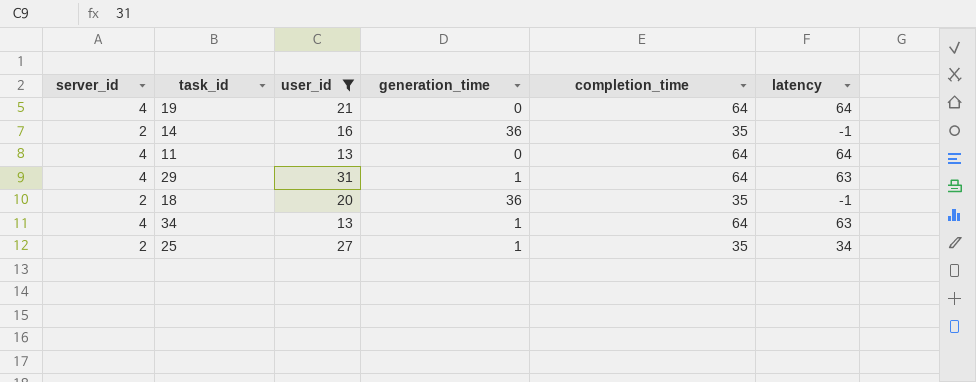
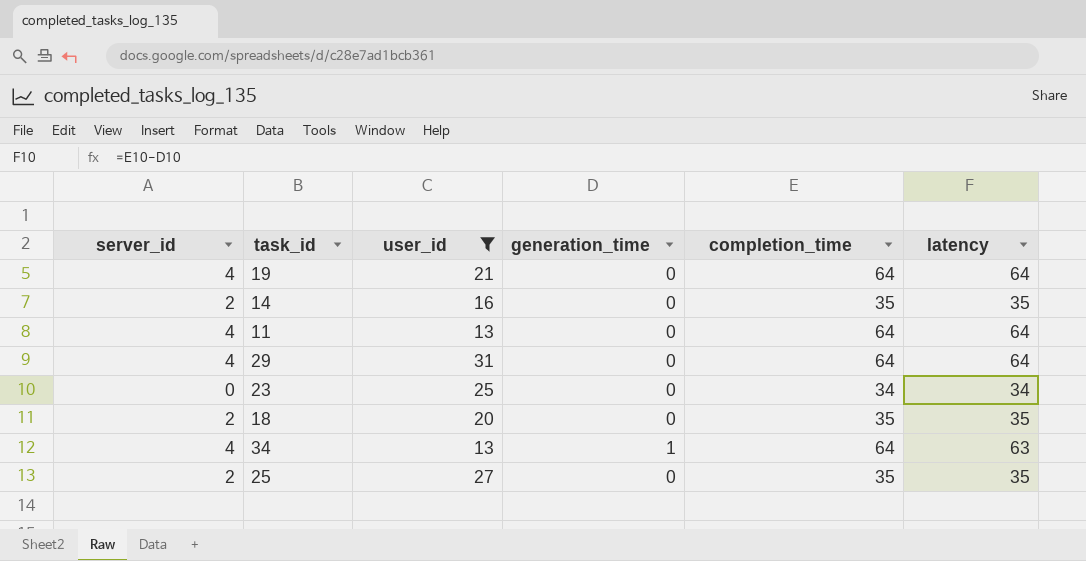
14 | generation_time: 36 -> 0
14 | latency: -1 -> 35
29 | generation_time: 1 -> 0
29 | latency: 63 -> 64
row 23: none -> 0 | 25 | 0 | 34 | 34
18 | generation_time: 36 -> 0
18 | latency: -1 -> 35
25 | generation_time: 1 -> 0
25 | latency: 34 -> 35

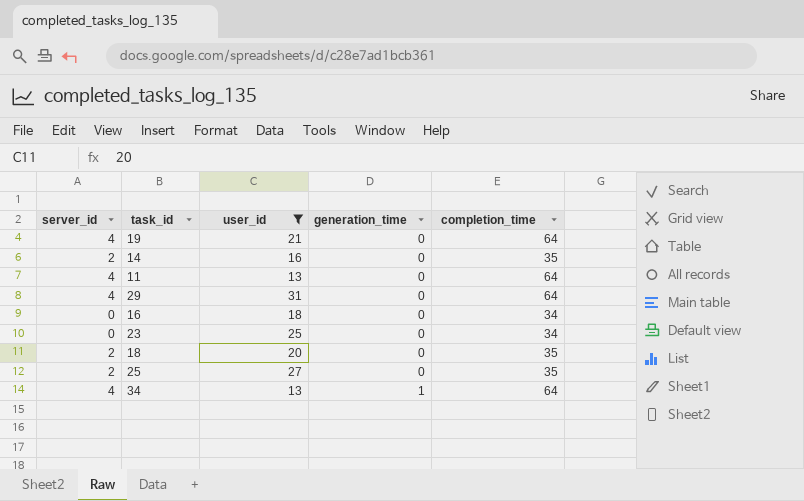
row order: none -> generation_time ascending
column latency | formula: [completion_time] - [generation_time] -> none
row 16: none -> 0 | 18 | 0 | 34

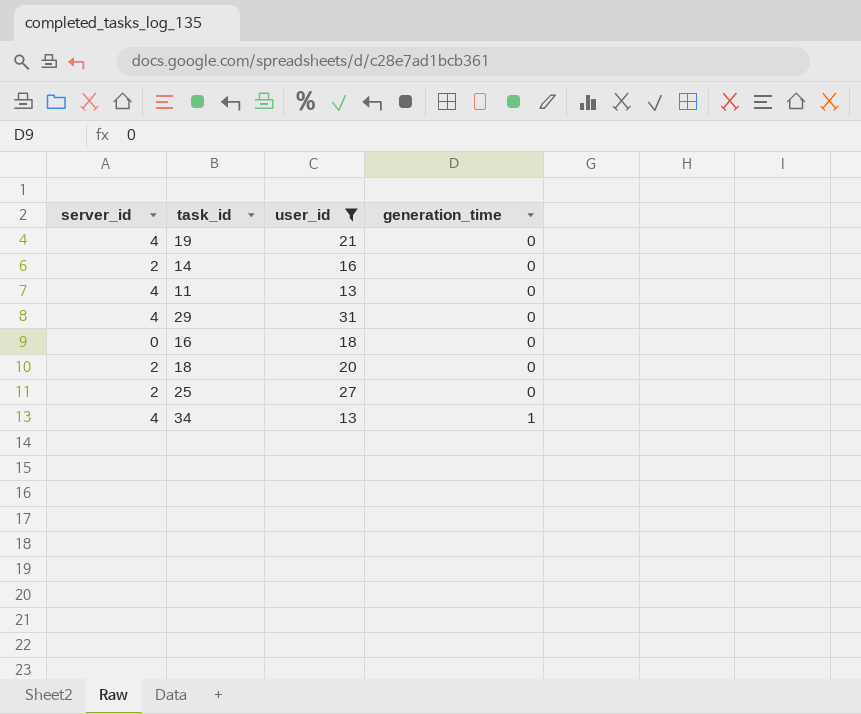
column completion_time | position: 5 -> none
row 23: 0 | 25 | 0 | 34 -> none

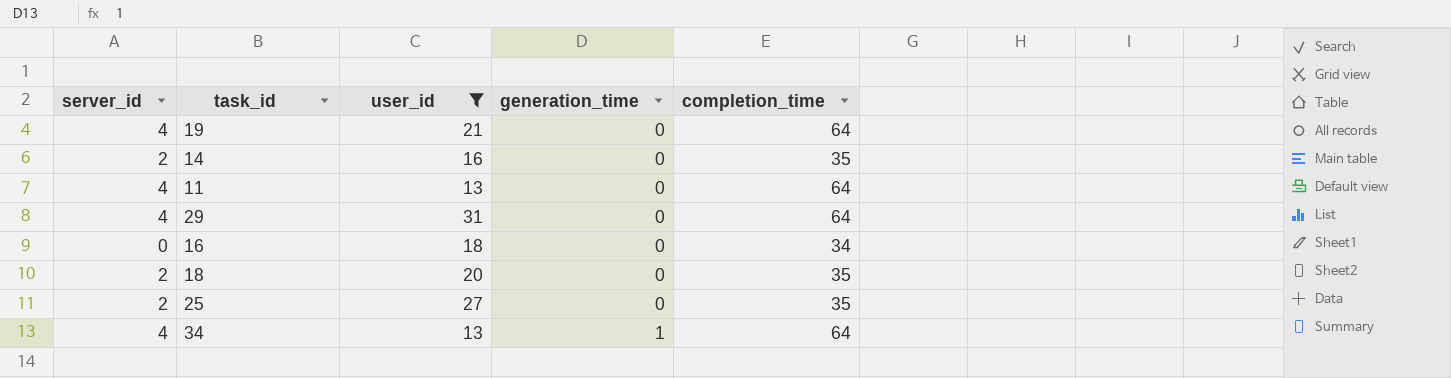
column completion_time | position: none -> 5

